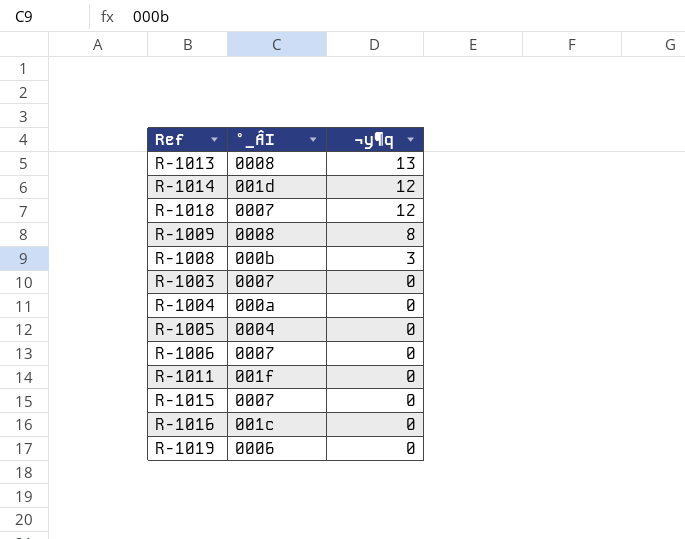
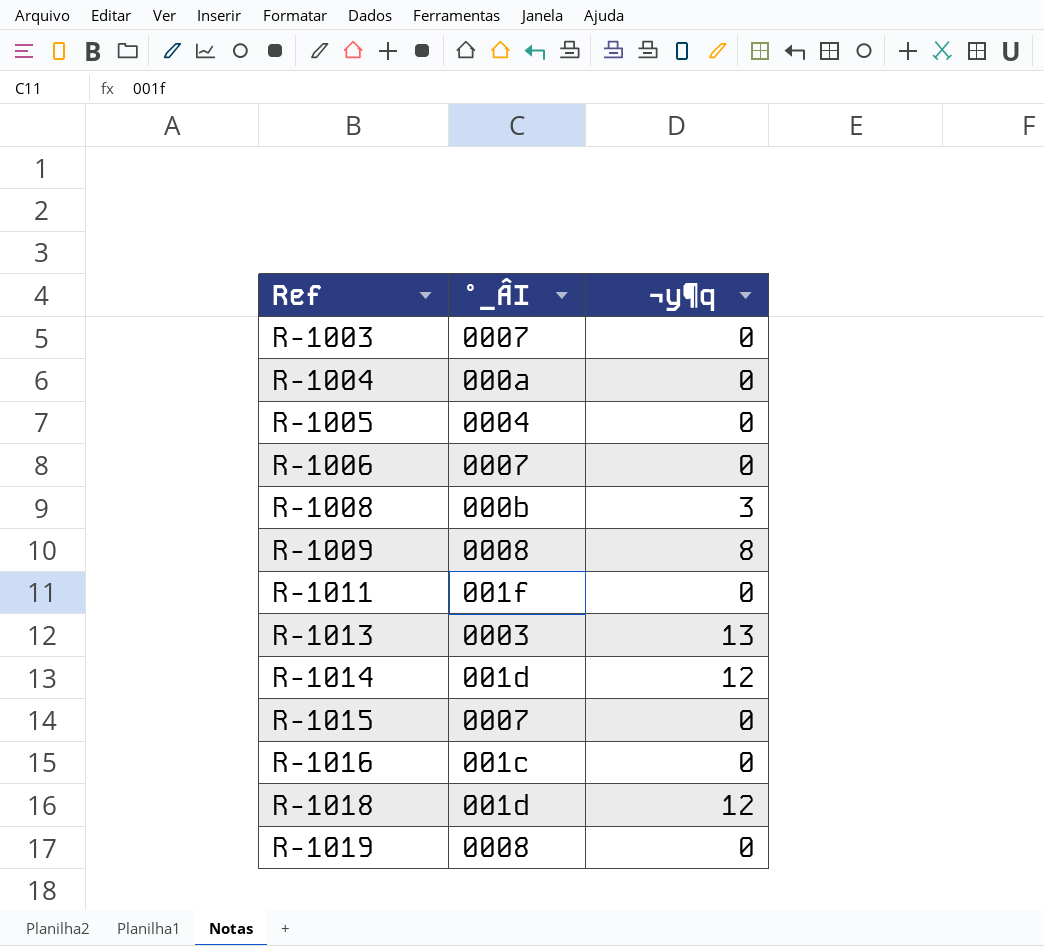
row order: ¬y¶q descending -> Ref ascending
R-1013 | °_ÂI: 0008 -> 0003
R-1018 | °_ÂI: 0007 -> 001d
R-1019 | °_ÂI: 0006 -> 0008

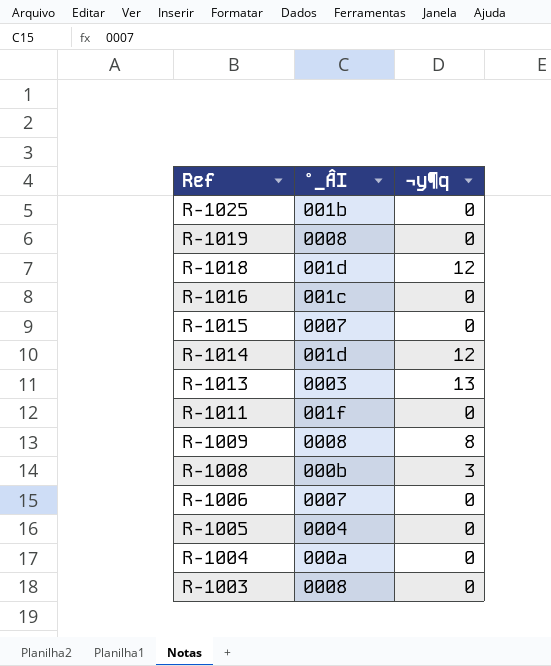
row order: Ref ascending -> Ref descending
row R-1025: none -> 001b | 0
R-1003 | °_ÂI: 0007 -> 0008

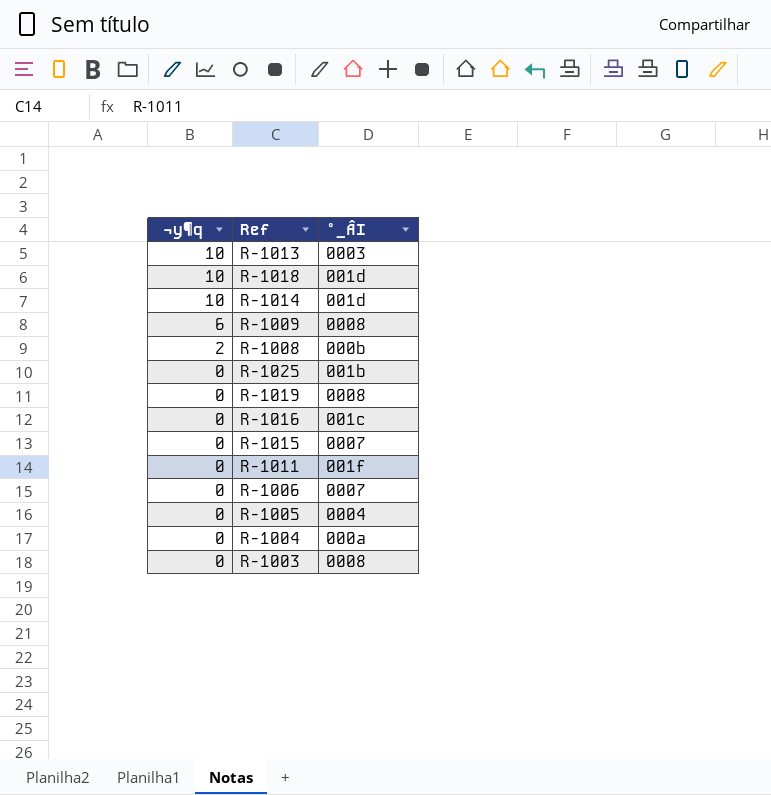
row order: Ref descending -> ¬y¶q descending
column ¬y¶q | position: 3 -> 1
R-1013 | ¬y¶q: 13 -> 10
R-1018 | ¬y¶q: 12 -> 10
R-1014 | ¬y¶q: 12 -> 10
R-1009 | ¬y¶q: 8 -> 6
R-1008 | ¬y¶q: 3 -> 2

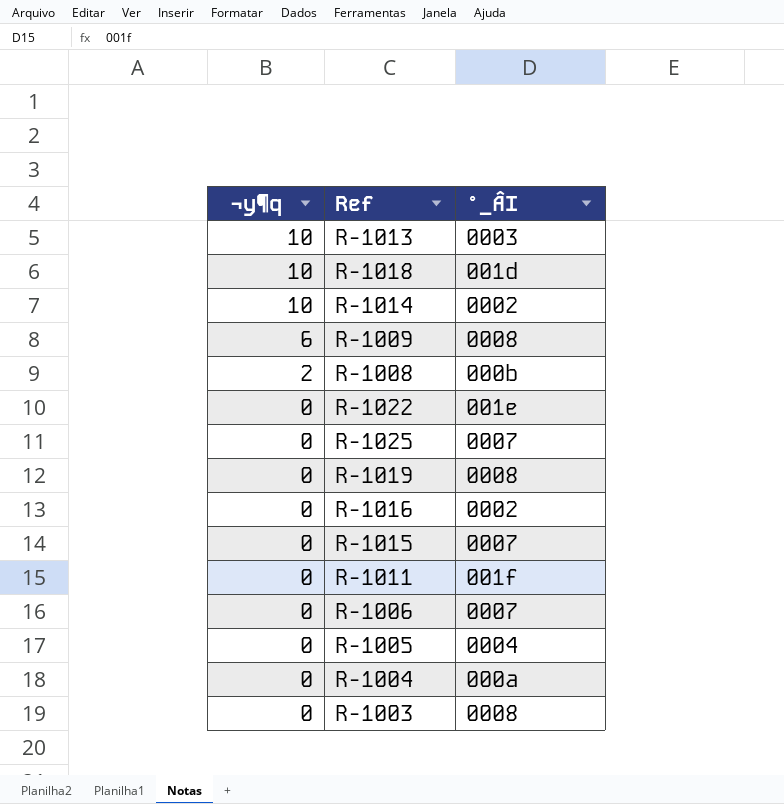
R-1014 | °_ÂI: 001d -> 0002
row R-1022: none -> 0 | 001e
R-1025 | °_ÂI: 001b -> 0007
R-1016 | °_ÂI: 001c -> 0002

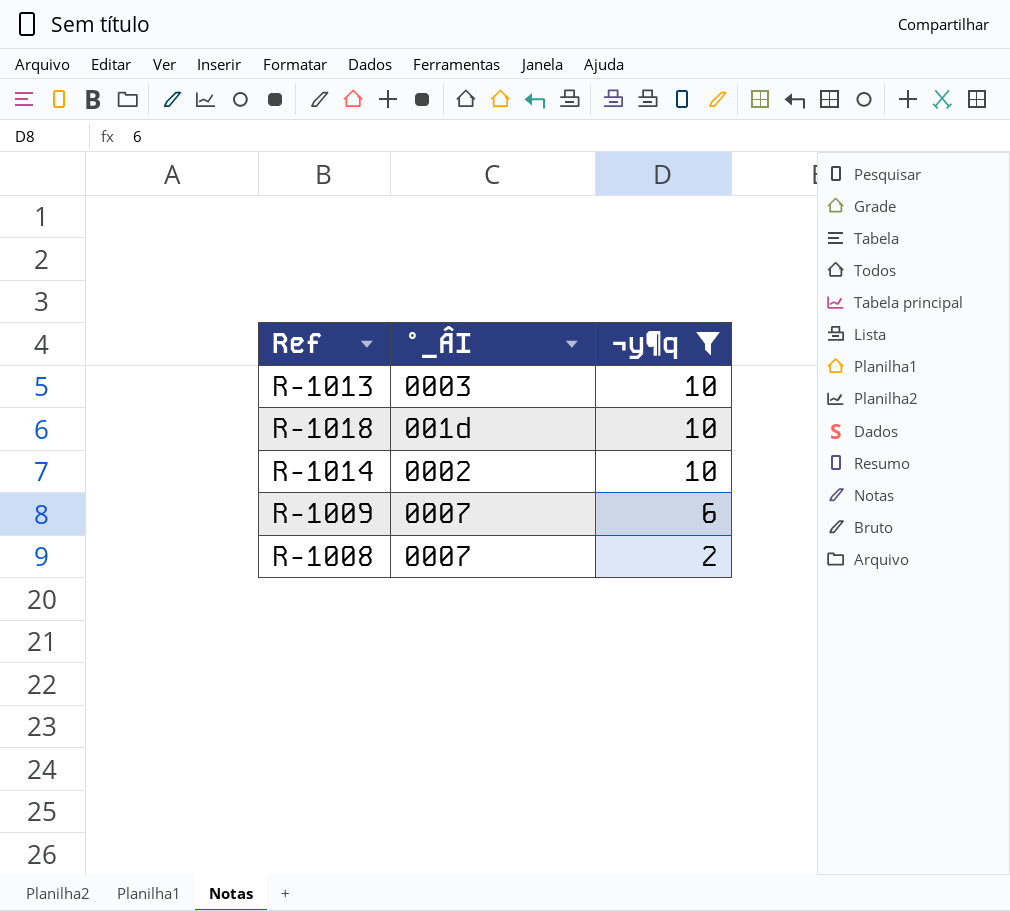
filter: none -> ¬y¶q != 0
column ¬y¶q | position: 1 -> 3
R-1009 | °_ÂI: 0008 -> 0007
R-1008 | °_ÂI: 000b -> 0007

